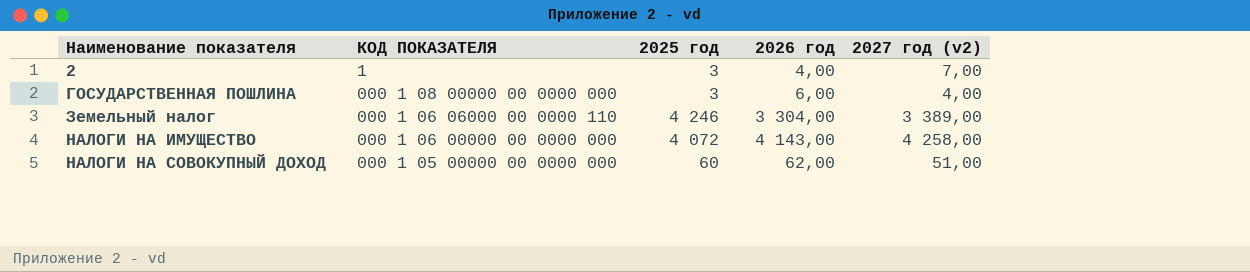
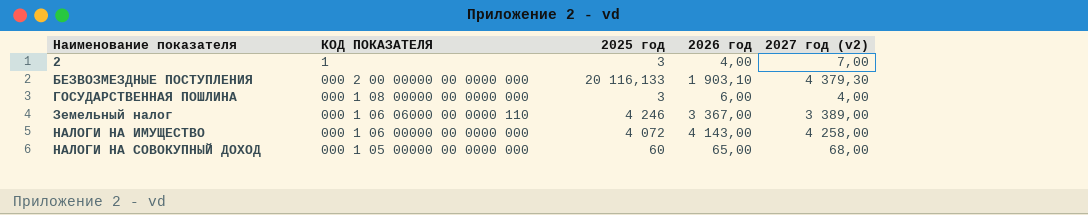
row БЕЗВОЗМЕЗДНЫЕ ПОСТУПЛЕНИЯ: none -> 000 2 00 00000 00 0000 000 | 20 116,133 | 1 903,10 | 4 379,30
Земельный налог | 2026 год: 3 304,00 -> 3 367,00
НАЛОГИ НА СОВОКУПНЫЙ ДОХОД | 2026 год: 62,00 -> 65,00
НАЛОГИ НА СОВОКУПНЫЙ ДОХОД | 2027 год (v2): 51,00 -> 68,00

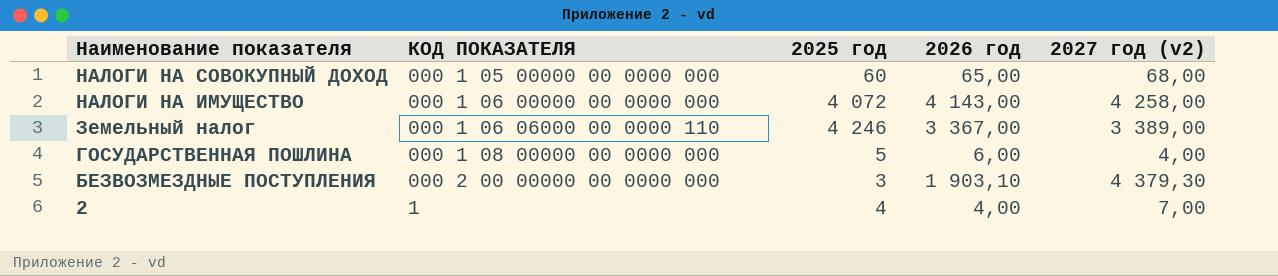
row order: Наименование показателя ascending -> Наименование показателя descending
ГОСУДАРСТВЕННАЯ ПОШЛИНА | 2025 год: 3 -> 5
БЕЗВОЗМЕЗДНЫЕ ПОСТУПЛЕНИЯ | 2025 год: 20 116,133 -> 3
2 | 2025 год: 3 -> 4

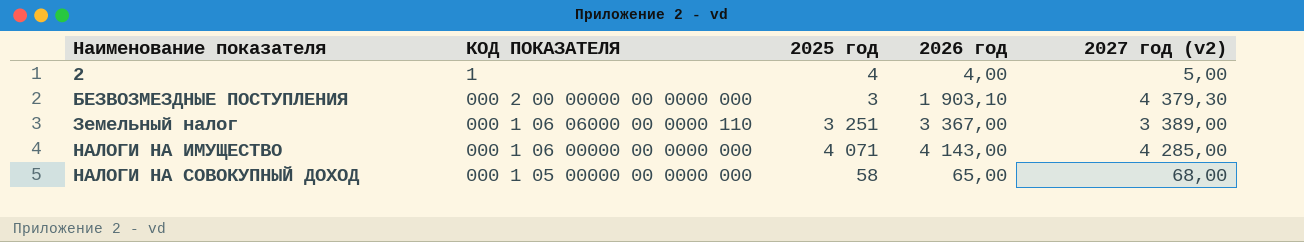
row order: Наименование показателя descending -> Наименование показателя ascending
row ГОСУДАРСТВЕННАЯ ПОШЛИНА: 000 1 08 00000 00 0000 000 | 5 | 6,00 | 4,00 -> none
2 | 2027 год (v2): 7,00 -> 5,00
Земельный налог | 2025 год: 4 246 -> 3 251
НАЛОГИ НА ИМУЩЕСТВО | 2025 год: 4 072 -> 4 071
НАЛОГИ НА ИМУЩЕСТВО | 2027 год (v2): 4 258,00 -> 4 285,00
НАЛОГИ НА СОВОКУПНЫЙ ДОХОД | 2025 год: 60 -> 58

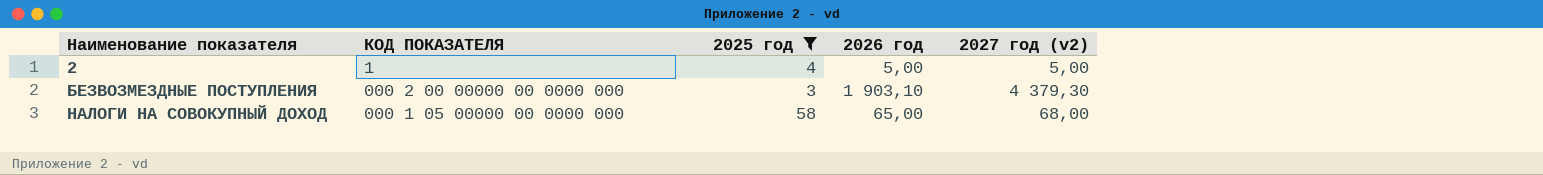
filter: none -> 2025 год <= 58
2 | 2026 год: 4,00 -> 5,00

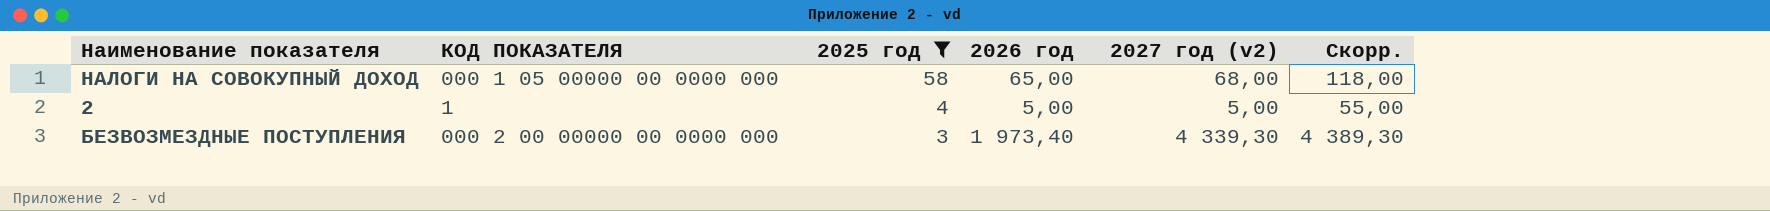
row order: Наименование показателя ascending -> 2025 год descending
column Скорр. | formula: none -> [2027 год (v2)] + 50
БЕЗВОЗМЕЗДНЫЕ ПОСТУПЛЕНИЯ | 2026 год: 1 903,10 -> 1 973,40
БЕЗВОЗМЕЗДНЫЕ ПОСТУПЛЕНИЯ | 2027 год (v2): 4 379,30 -> 4 339,30

